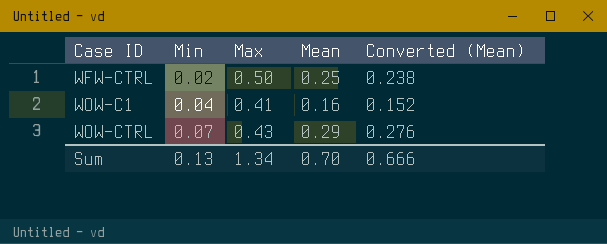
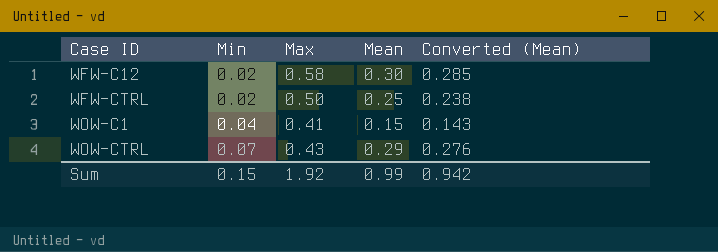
row WFW-C12: none -> 0.02 | 0.58 | 0.30 | 0.285
WOW-C1 | Mean: 0.16 -> 0.15
WOW-C1 | Converted (Mean): 0.152 -> 0.143
Sum | Min: 0.13 -> 0.15
Sum | Max: 1.34 -> 1.92
Sum | Mean: 0.70 -> 0.99
Sum | Converted (Mean): 0.666 -> 0.942

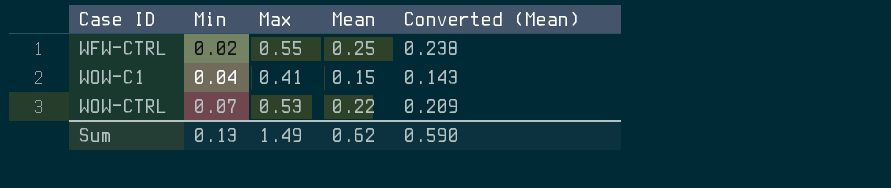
row WFW-C12: 0.02 | 0.58 | 0.30 | 0.285 -> none
WFW-CTRL | Max: 0.50 -> 0.55
WOW-CTRL | Max: 0.43 -> 0.53
WOW-CTRL | Mean: 0.29 -> 0.22
WOW-CTRL | Converted (Mean): 0.276 -> 0.209
Sum | Min: 0.15 -> 0.13
Sum | Max: 1.92 -> 1.49
Sum | Mean: 0.99 -> 0.62
Sum | Converted (Mean): 0.942 -> 0.590

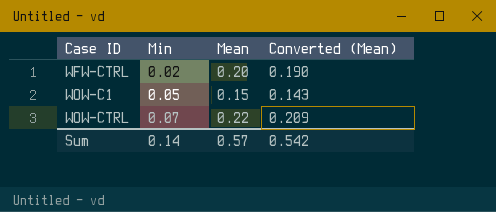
column Max | position: 3 -> none
WFW-CTRL | Mean: 0.25 -> 0.20
WFW-CTRL | Converted (Mean): 0.238 -> 0.190
WOW-C1 | Min: 0.04 -> 0.05
Sum | Min: 0.13 -> 0.14
Sum | Mean: 0.62 -> 0.57
Sum | Converted (Mean): 0.590 -> 0.542

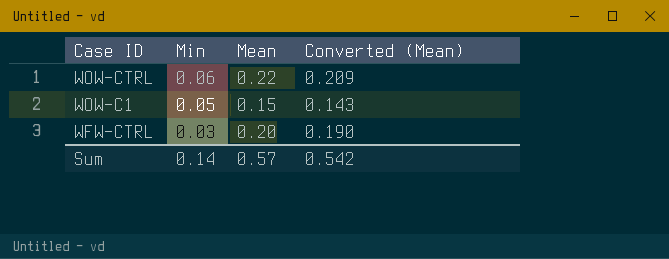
row order: Case ID ascending -> Case ID descending
WOW-CTRL | Min: 0.07 -> 0.06
WFW-CTRL | Min: 0.02 -> 0.03

